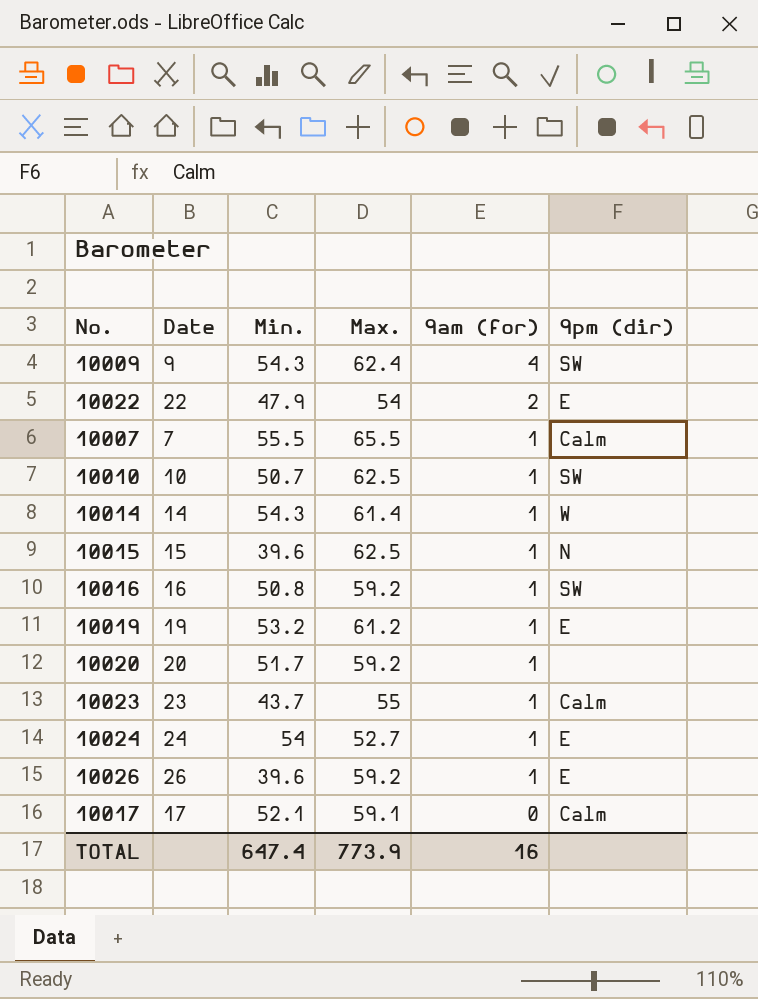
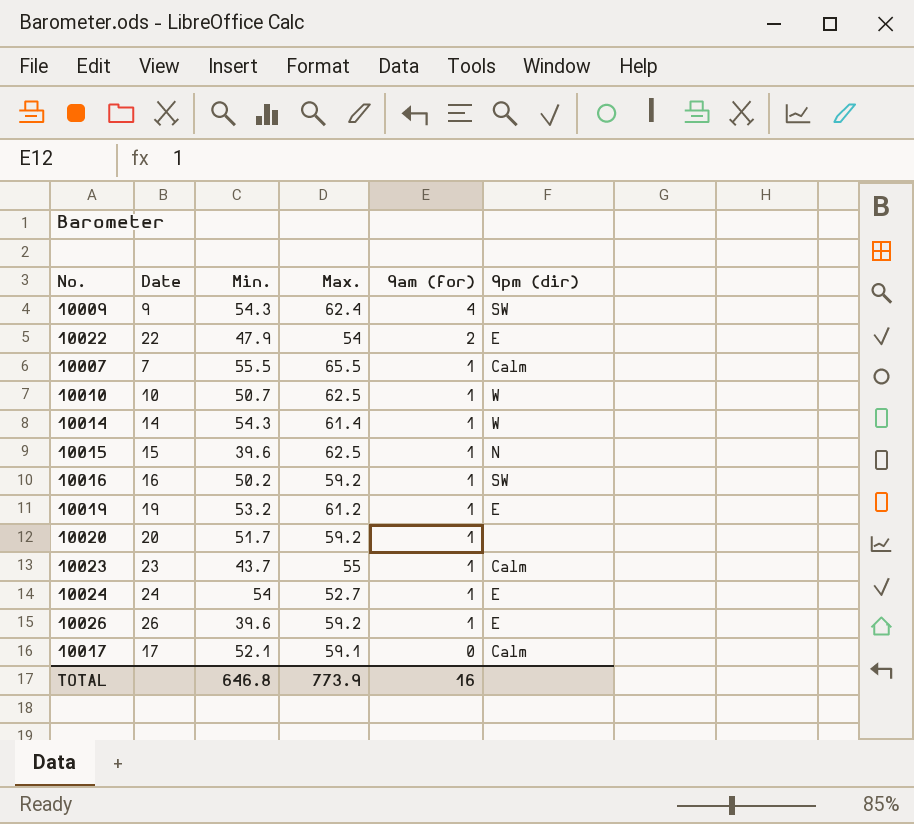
10010 | 9pm (dir): SW -> W
10016 | Min.: 50.8 -> 50.2
TOTAL | Min.: 647.4 -> 646.8

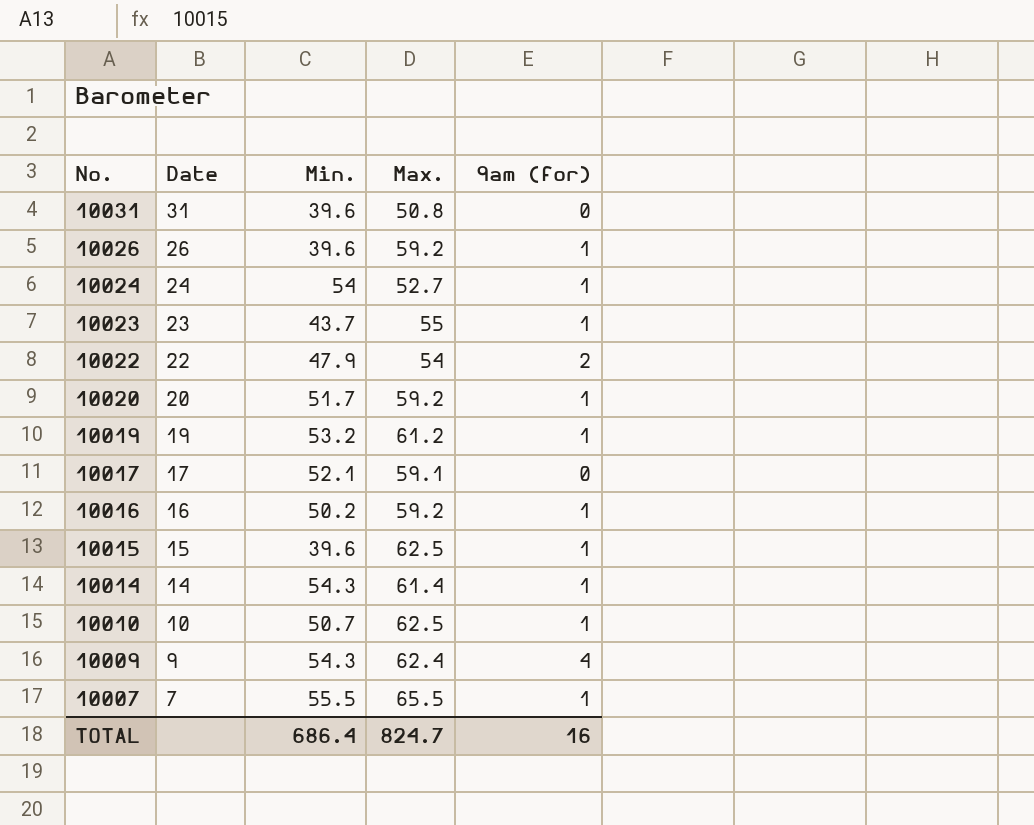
row order: 9am (for) descending -> No. descending
column 9pm (dir) | position: 6 -> none
row 10031: none -> 31 | 39.6 | 50.8 | 0
TOTAL | Min.: 646.8 -> 686.4
TOTAL | Max.: 773.9 -> 824.7

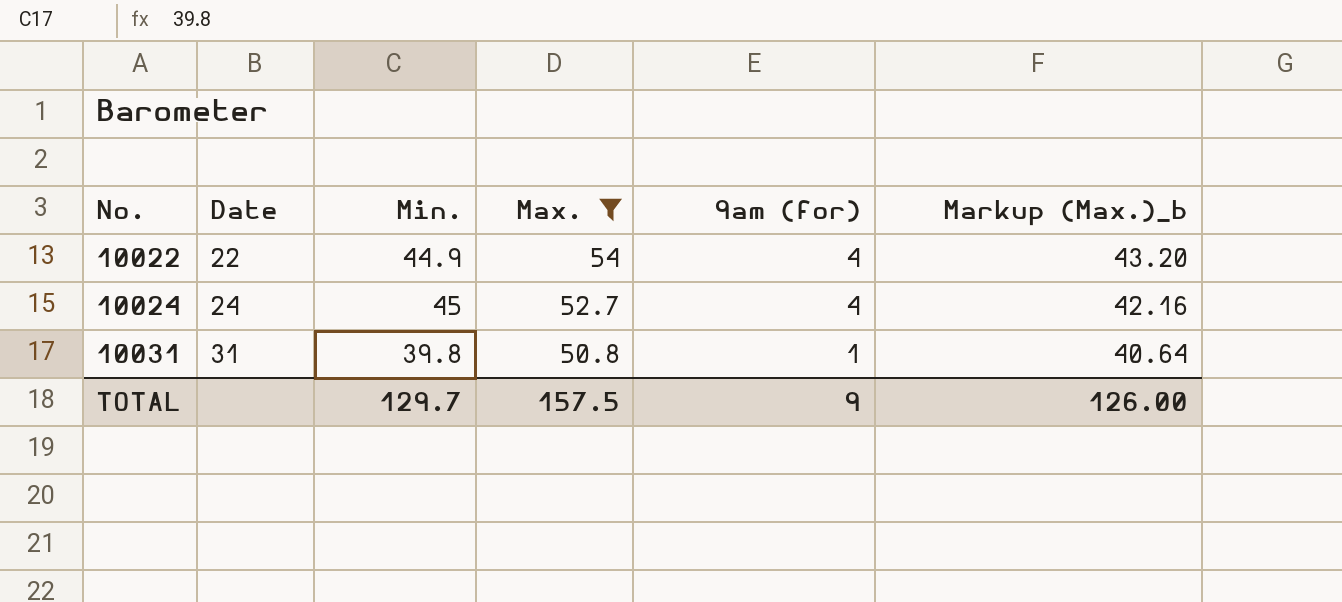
filter: none -> Max. <= 54
row order: No. descending -> No. ascending
column Markup (Max.)_b | formula: none -> [Max.] * 0.8
10022 | Min.: 47.9 -> 44.9
10022 | 9am (for): 2 -> 4
10024 | Min.: 54 -> 45
10024 | 9am (for): 1 -> 4
10031 | Min.: 39.6 -> 39.8
10031 | 9am (for): 0 -> 1
TOTAL | Min.: 686.4 -> 129.7
TOTAL | Max.: 824.7 -> 157.5
TOTAL | 9am (for): 16 -> 9

